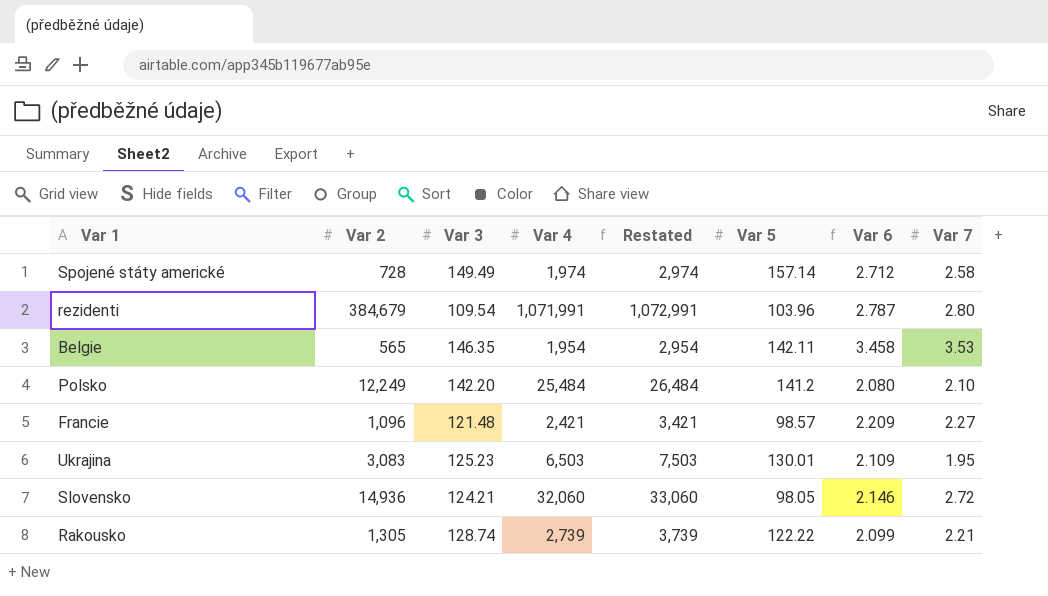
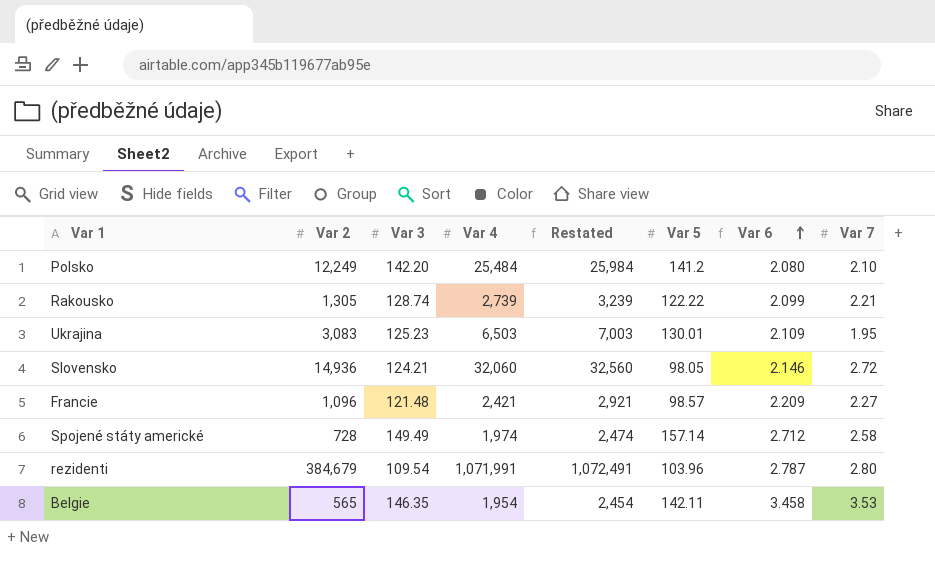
row order: none -> Var 6 ascending
column Restated | formula: [Var 4] + 1000 -> [Var 4] + 500

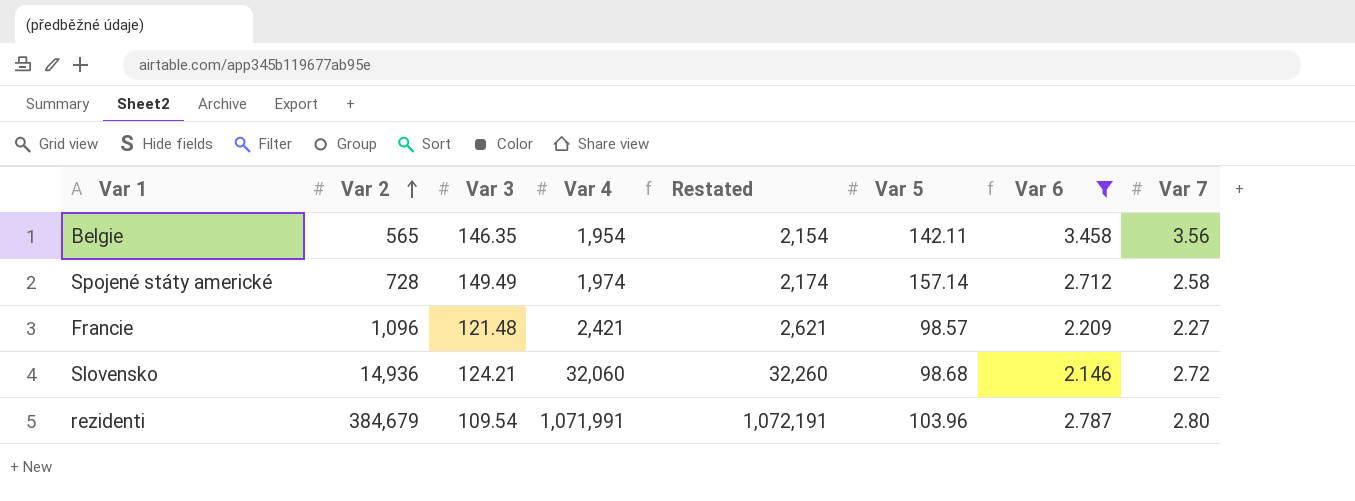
filter: none -> Var 6 >= 2.146
row order: Var 6 ascending -> Var 2 ascending
column Restated | formula: [Var 4] + 500 -> [Var 4] + 200
Belgie | Var 7: 3.53 -> 3.56
Slovensko | Var 5: 98.05 -> 98.68

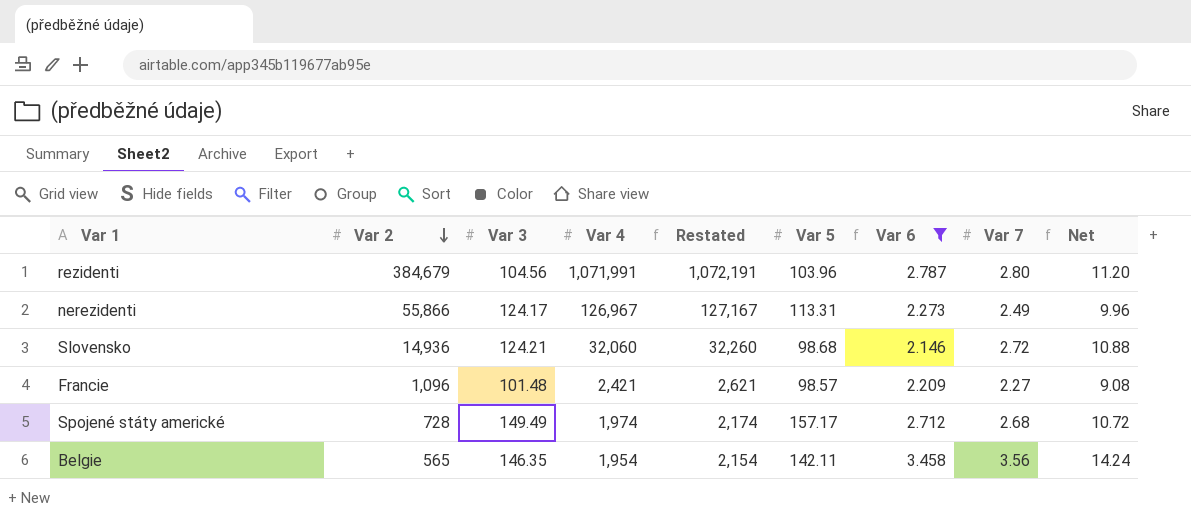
row order: Var 2 ascending -> Var 2 descending
column Net | formula: none -> [Var 7] * 4
rezidenti | Var 3: 109.54 -> 104.56
row nerezidenti: none -> 55,866 | 124.17 | 126,967 | 127,167 | 113.31 | 2.273 | 2.49 | 9.96
Francie | Var 3: 121.48 -> 101.48
Spojené státy americké | Var 5: 157.14 -> 157.17
Spojené státy americké | Var 7: 2.58 -> 2.68

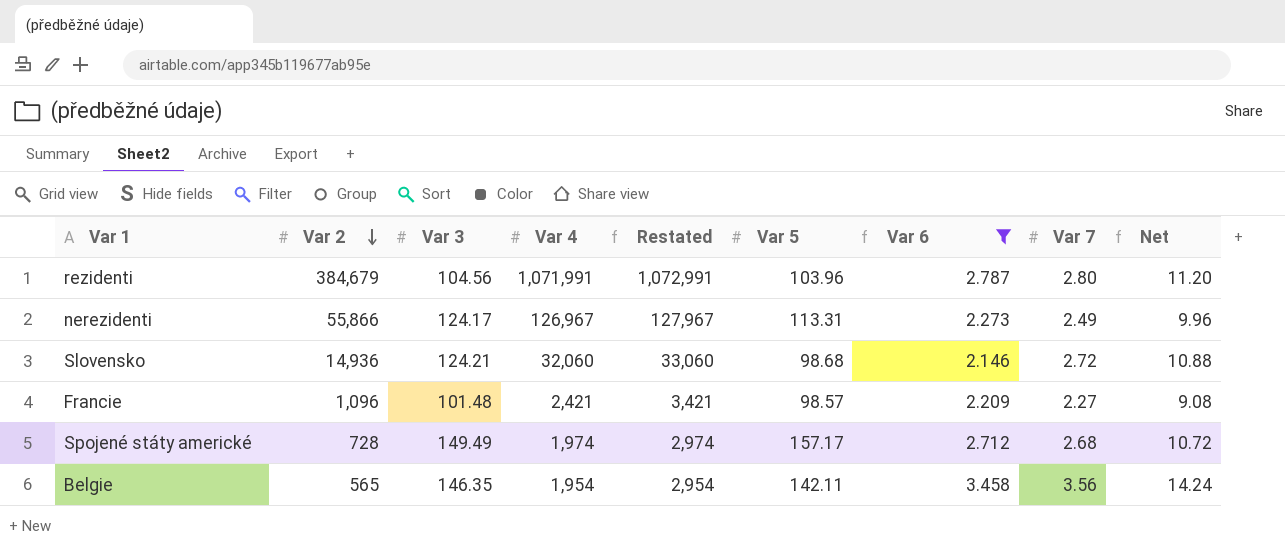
column Restated | formula: [Var 4] + 200 -> [Var 4] + 1000

